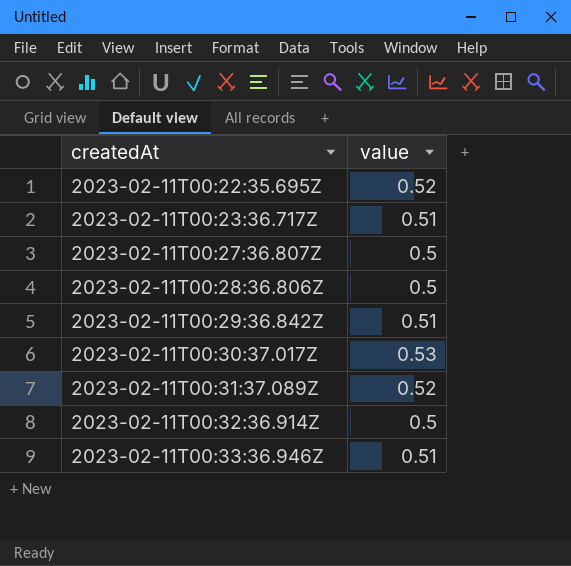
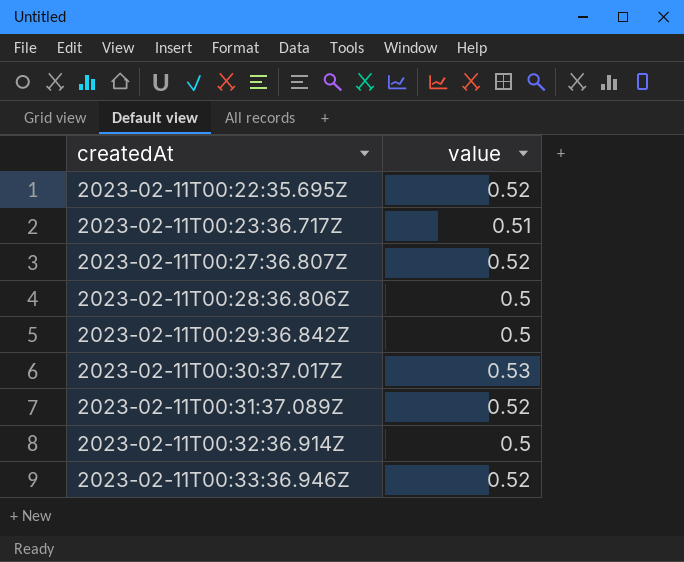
2023-02-11T00:27:36.807Z | value: 0.5 -> 0.52
2023-02-11T00:29:36.842Z | value: 0.51 -> 0.5
2023-02-11T00:33:36.946Z | value: 0.51 -> 0.52

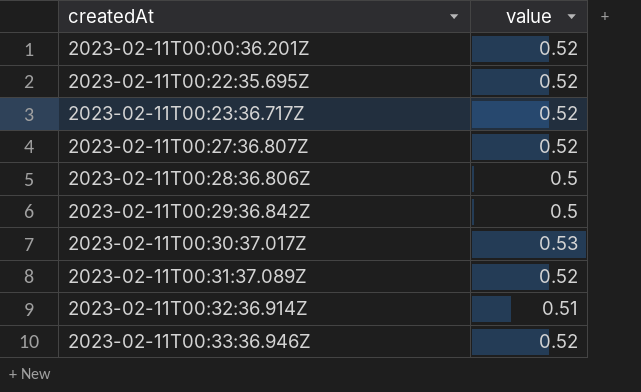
row 2023-02-11T00:00:36.201Z: none -> 0.52
2023-02-11T00:23:36.717Z | value: 0.51 -> 0.52
2023-02-11T00:32:36.914Z | value: 0.5 -> 0.51

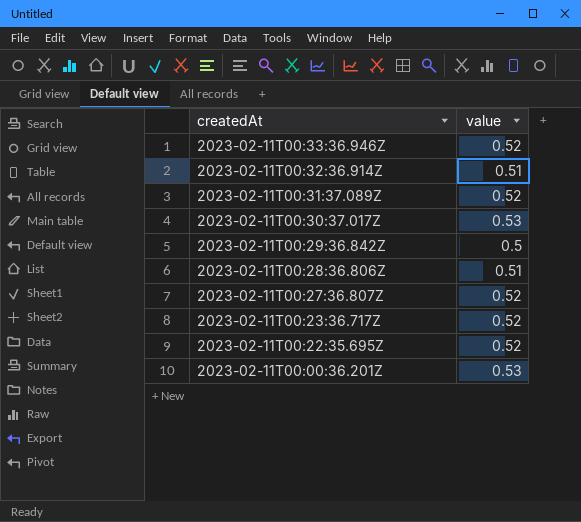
row order: createdAt ascending -> createdAt descending
2023-02-11T00:28:36.806Z | value: 0.5 -> 0.51
2023-02-11T00:00:36.201Z | value: 0.52 -> 0.53

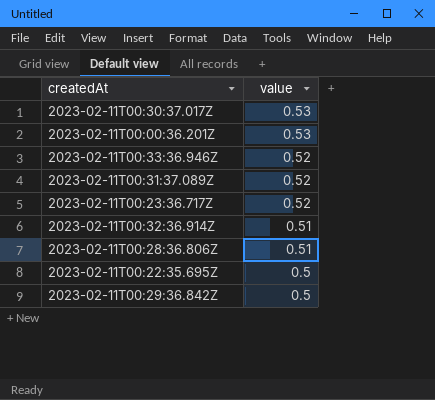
row order: createdAt descending -> value descending
row 2023-02-11T00:27:36.807Z: 0.52 -> none
2023-02-11T00:22:35.695Z | value: 0.52 -> 0.5

